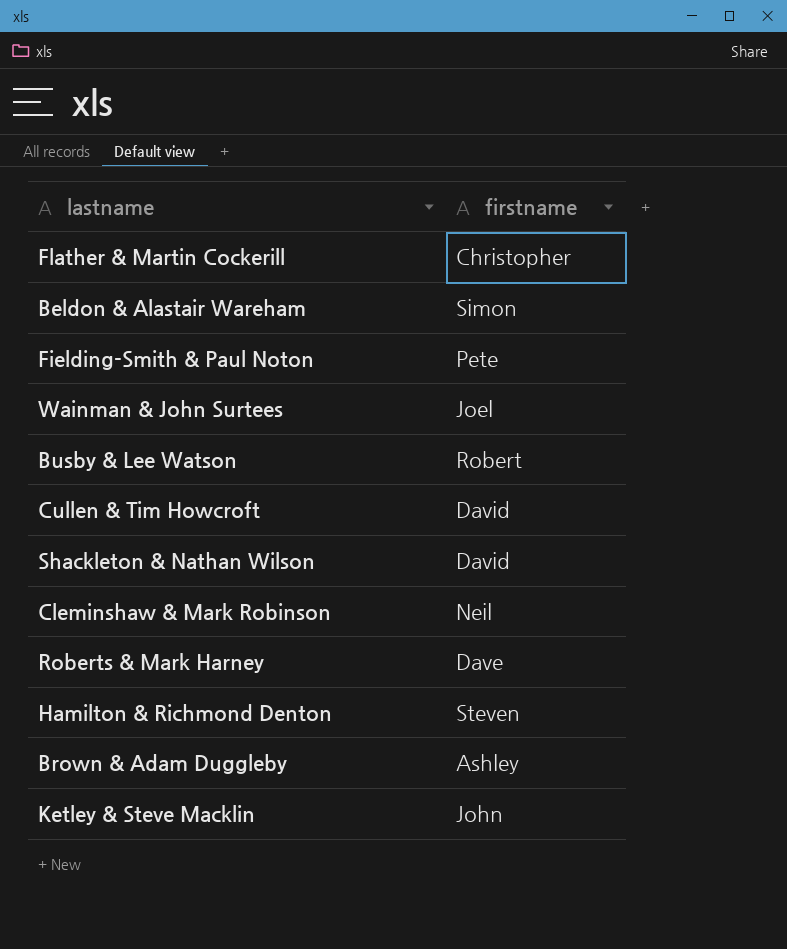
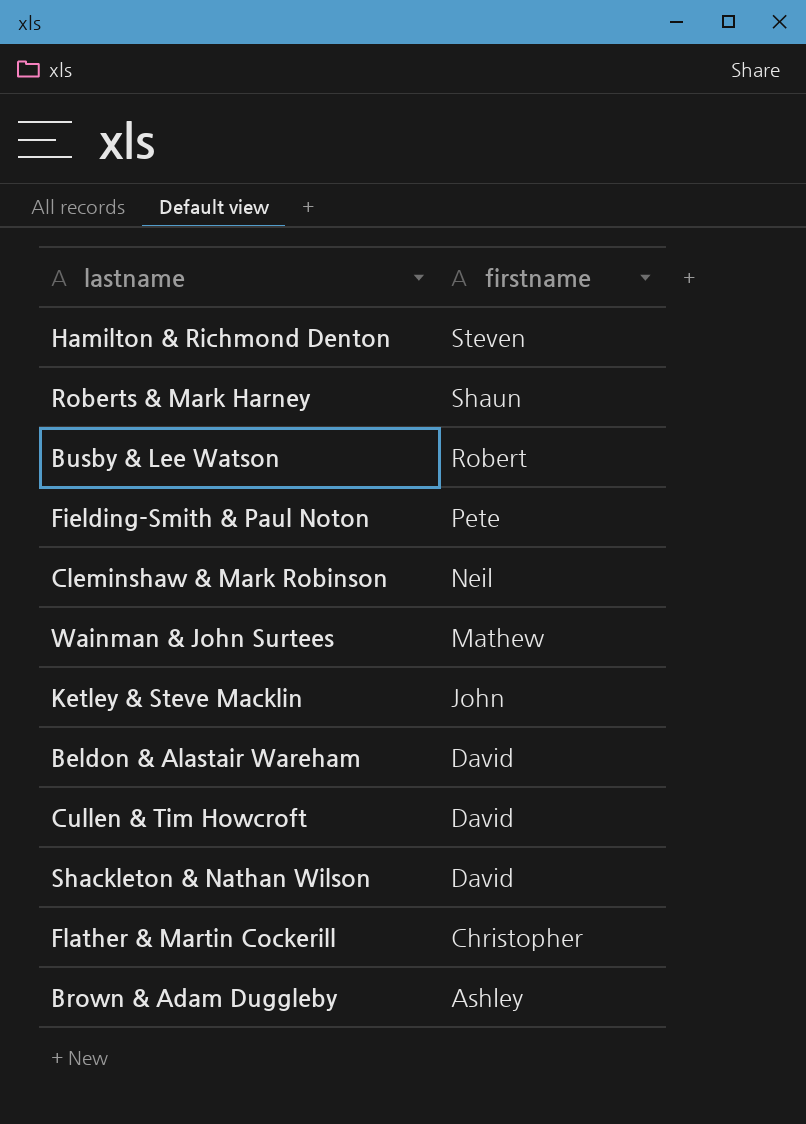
row order: none -> firstname descending
Roberts & Mark Harney | firstname: Dave -> Shaun
Wainman & John Surtees | firstname: Joel -> Mathew
Beldon & Alastair Wareham | firstname: Simon -> David

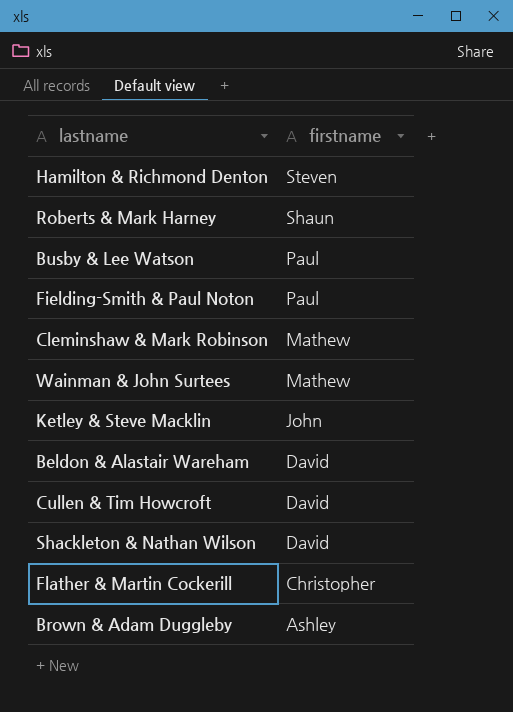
Busby & Lee Watson | firstname: Robert -> Paul
Fielding-Smith & Paul Noton | firstname: Pete -> Paul
Cleminshaw & Mark Robinson | firstname: Neil -> Mathew

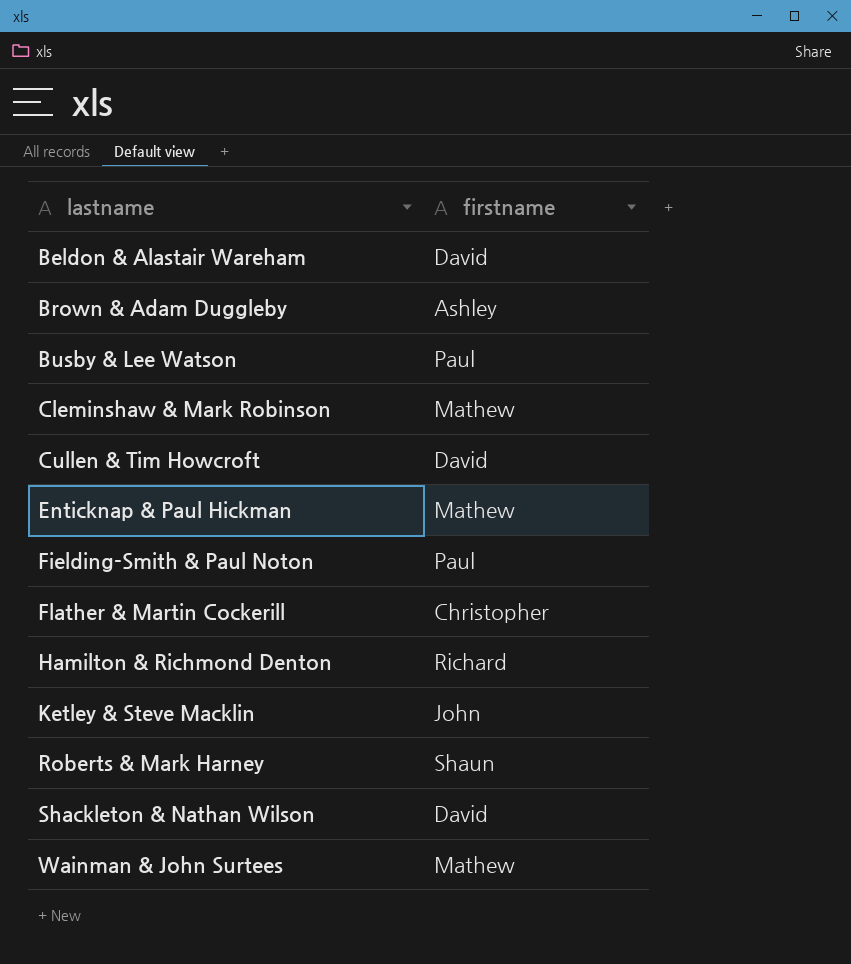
row order: firstname descending -> lastname ascending
row Enticknap & Paul Hickman: none -> Mathew
Hamilton & Richmond Denton | firstname: Steven -> Richard

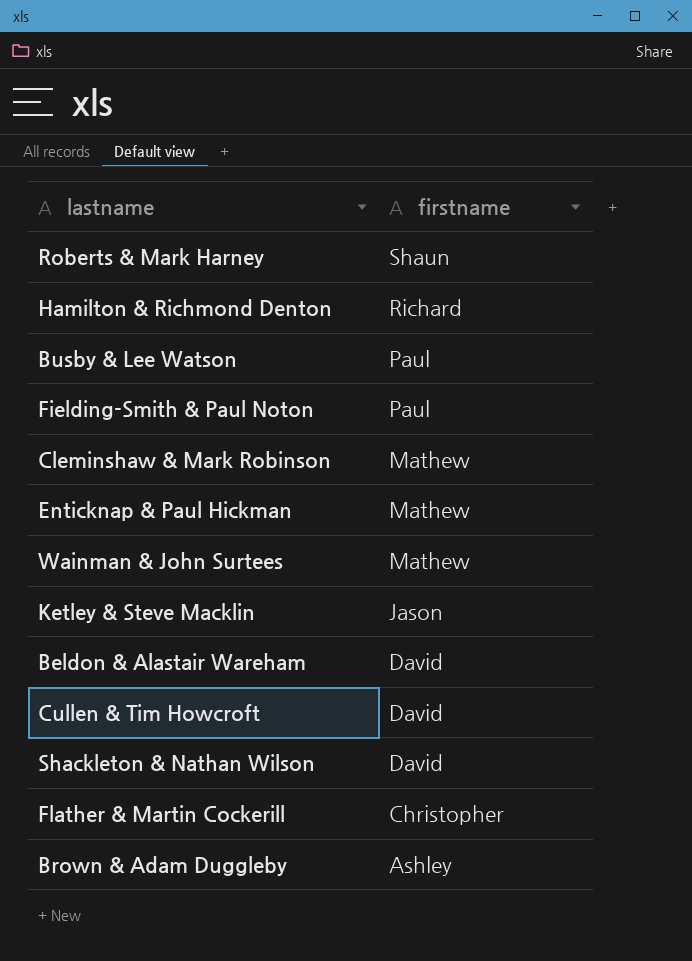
row order: lastname ascending -> firstname descending
Ketley & Steve Macklin | firstname: John -> Jason

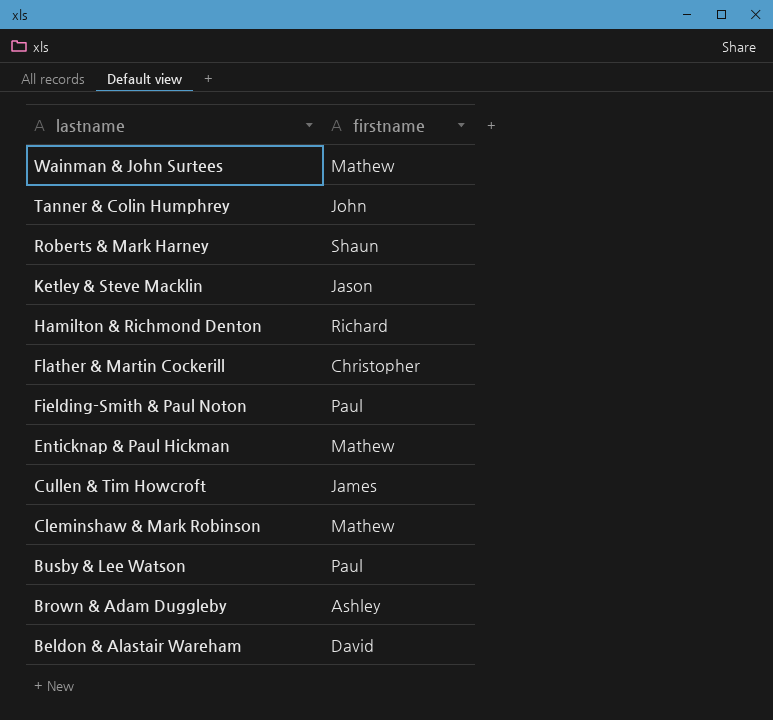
row order: firstname descending -> lastname descending
row Shackleton & Nathan Wilson: David -> none
row Tanner & Colin Humphrey: none -> John
Cullen & Tim Howcroft | firstname: David -> James

